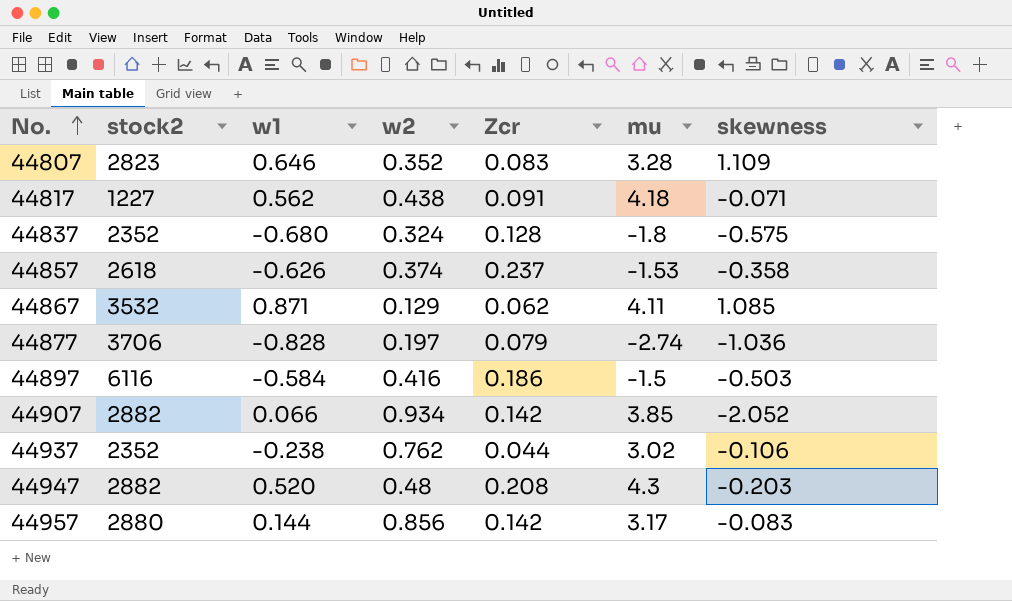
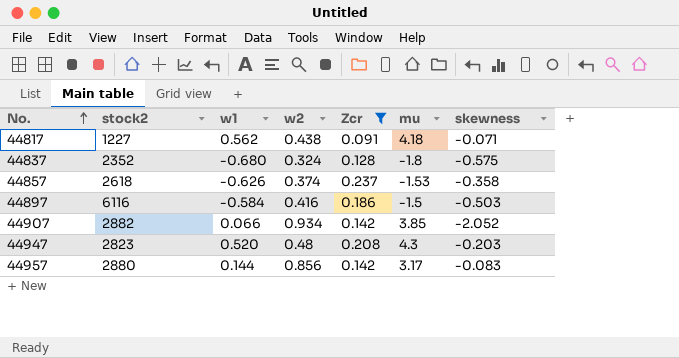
filter: none -> Zcr >= 0.091
44947 | stock2: 2882 -> 2823

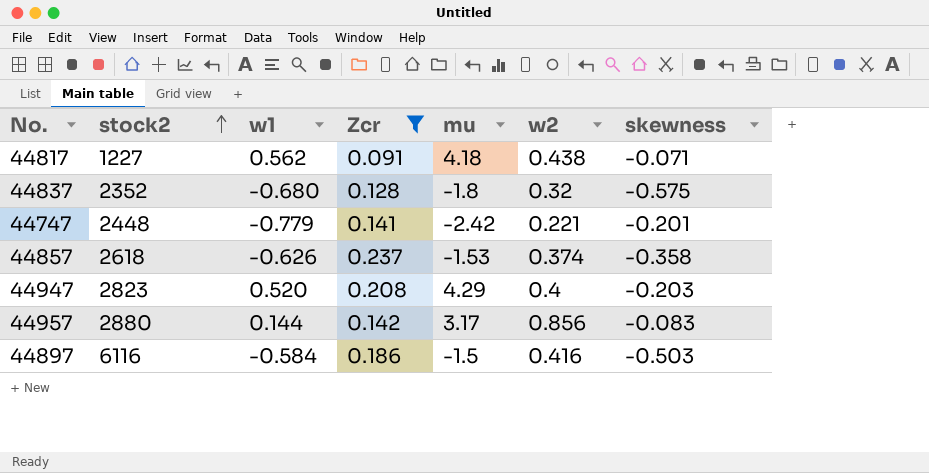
row order: No. ascending -> stock2 ascending
column w2 | position: 4 -> 6
row 44907: 2882 | 0.066 | 0.934 | 0.142 | 3.85 | -2.052 -> none
44837 | w2: 0.324 -> 0.32
row 44747: none -> 2448 | -0.779 | 0.141 | -2.42 | 0.221 | -0.201
44947 | mu: 4.3 -> 4.29
44947 | w2: 0.48 -> 0.4

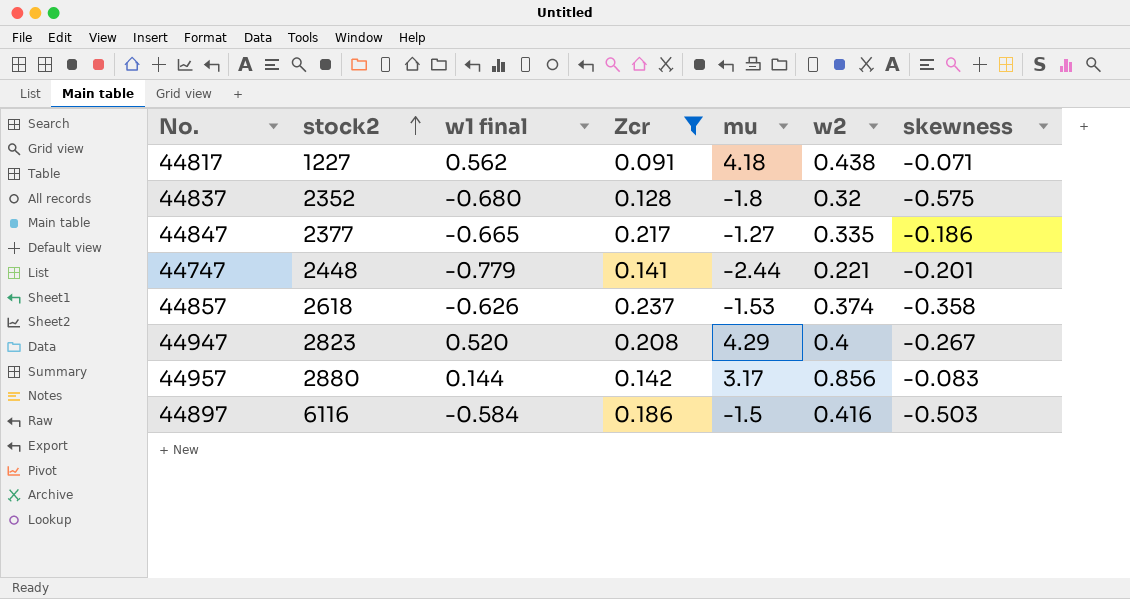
column name: w1 -> w1 final
row 44847: none -> 2377 | -0.665 | 0.217 | -1.27 | 0.335 | -0.186
44747 | mu: -2.42 -> -2.44
44947 | skewness: -0.203 -> -0.267

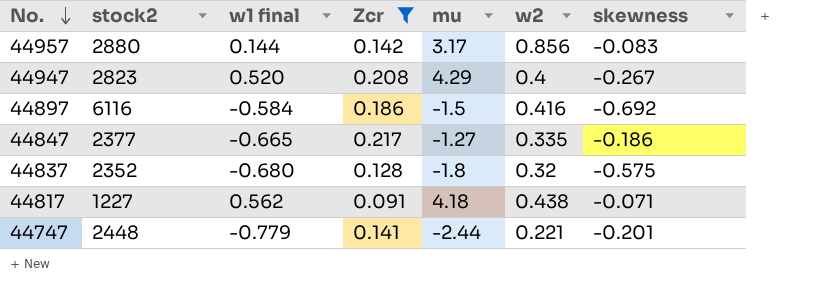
row order: stock2 ascending -> No. descending
row 44857: 2618 | -0.626 | 0.237 | -1.53 | 0.374 | -0.358 -> none
44897 | skewness: -0.503 -> -0.692

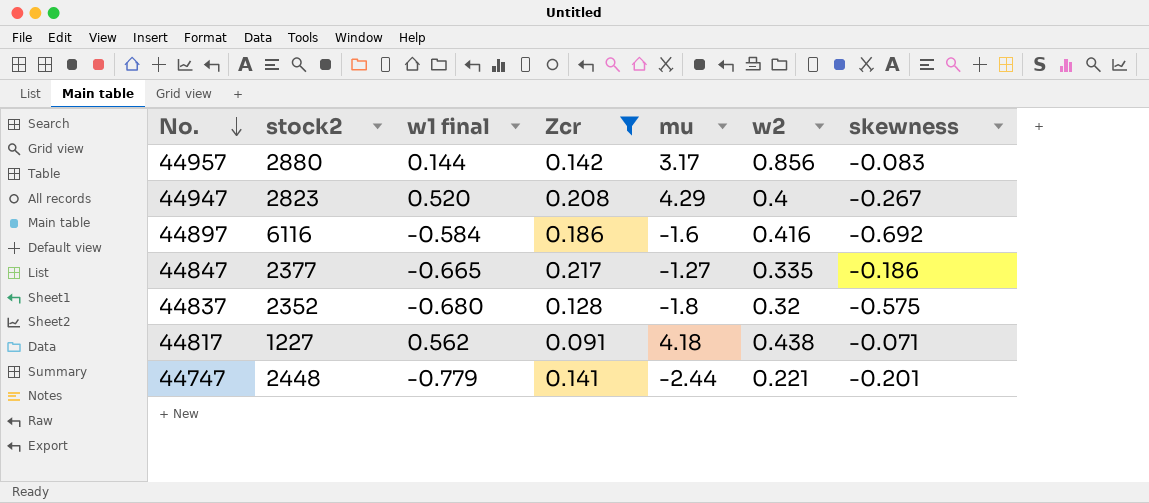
44897 | mu: -1.5 -> -1.6

